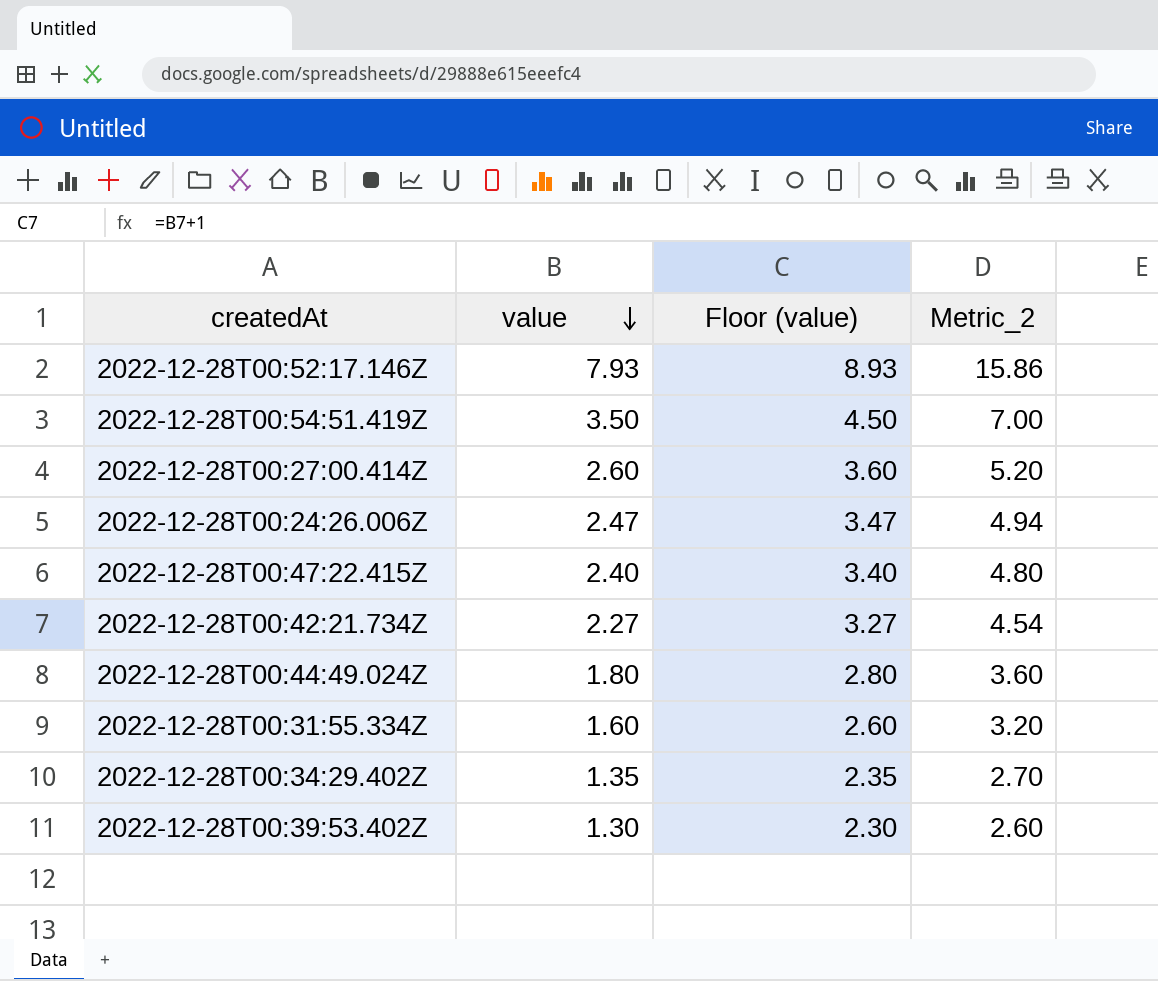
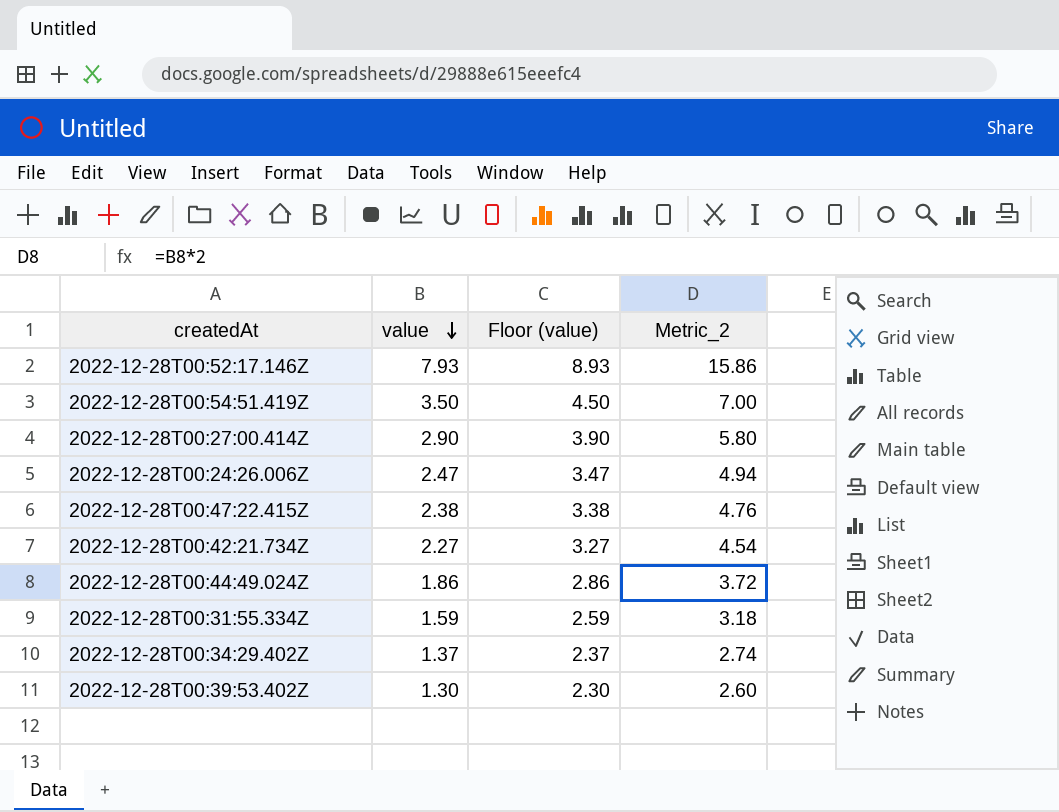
2022-12-28T00:27:00.414Z | value: 2.60 -> 2.90
2022-12-28T00:27:00.414Z | Floor (value): 3.60 -> 3.90
2022-12-28T00:27:00.414Z | Metric_2: 5.20 -> 5.80
2022-12-28T00:47:22.415Z | value: 2.40 -> 2.38
2022-12-28T00:47:22.415Z | Floor (value): 3.40 -> 3.38
2022-12-28T00:47:22.415Z | Metric_2: 4.80 -> 4.76
2022-12-28T00:44:49.024Z | value: 1.80 -> 1.86
2022-12-28T00:44:49.024Z | Floor (value): 2.80 -> 2.86
2022-12-28T00:44:49.024Z | Metric_2: 3.60 -> 3.72
2022-12-28T00:31:55.334Z | value: 1.60 -> 1.59
2022-12-28T00:31:55.334Z | Floor (value): 2.60 -> 2.59
2022-12-28T00:31:55.334Z | Metric_2: 3.20 -> 3.18
2022-12-28T00:34:29.402Z | value: 1.35 -> 1.37
2022-12-28T00:34:29.402Z | Floor (value): 2.35 -> 2.37
2022-12-28T00:34:29.402Z | Metric_2: 2.70 -> 2.74

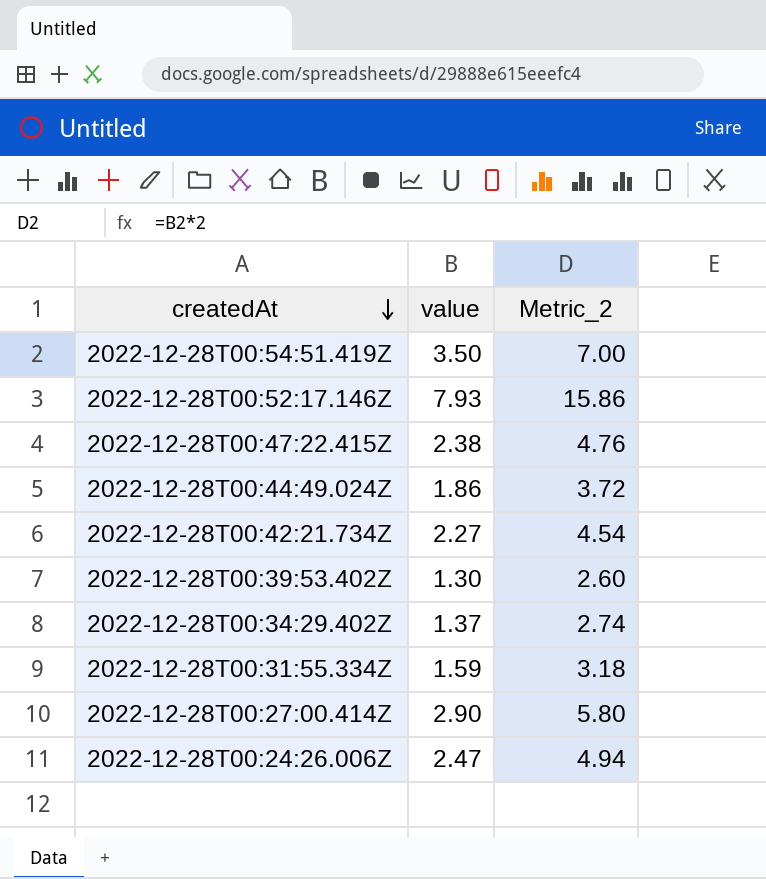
row order: value descending -> createdAt descending
column Floor (value) | formula: [value] + 1 -> none

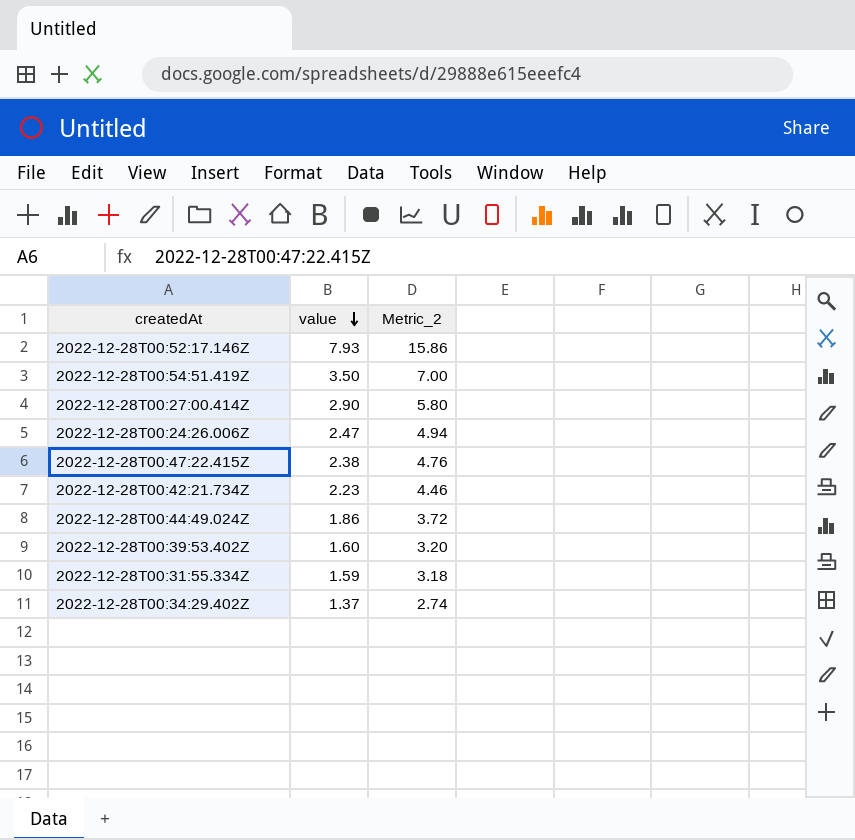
row order: createdAt descending -> value descending
2022-12-28T00:42:21.734Z | value: 2.27 -> 2.23
2022-12-28T00:42:21.734Z | Metric_2: 4.54 -> 4.46
2022-12-28T00:39:53.402Z | value: 1.30 -> 1.60
2022-12-28T00:39:53.402Z | Metric_2: 2.60 -> 3.20

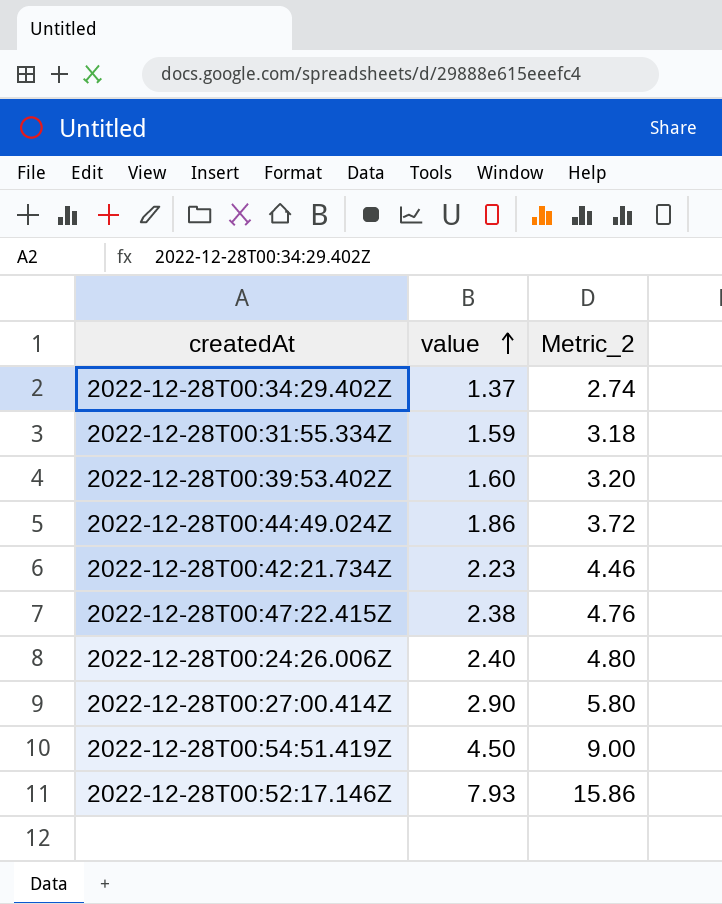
row order: value descending -> value ascending
2022-12-28T00:24:26.006Z | value: 2.47 -> 2.40
2022-12-28T00:24:26.006Z | Metric_2: 4.94 -> 4.80
2022-12-28T00:54:51.419Z | value: 3.50 -> 4.50
2022-12-28T00:54:51.419Z | Metric_2: 7.00 -> 9.00

